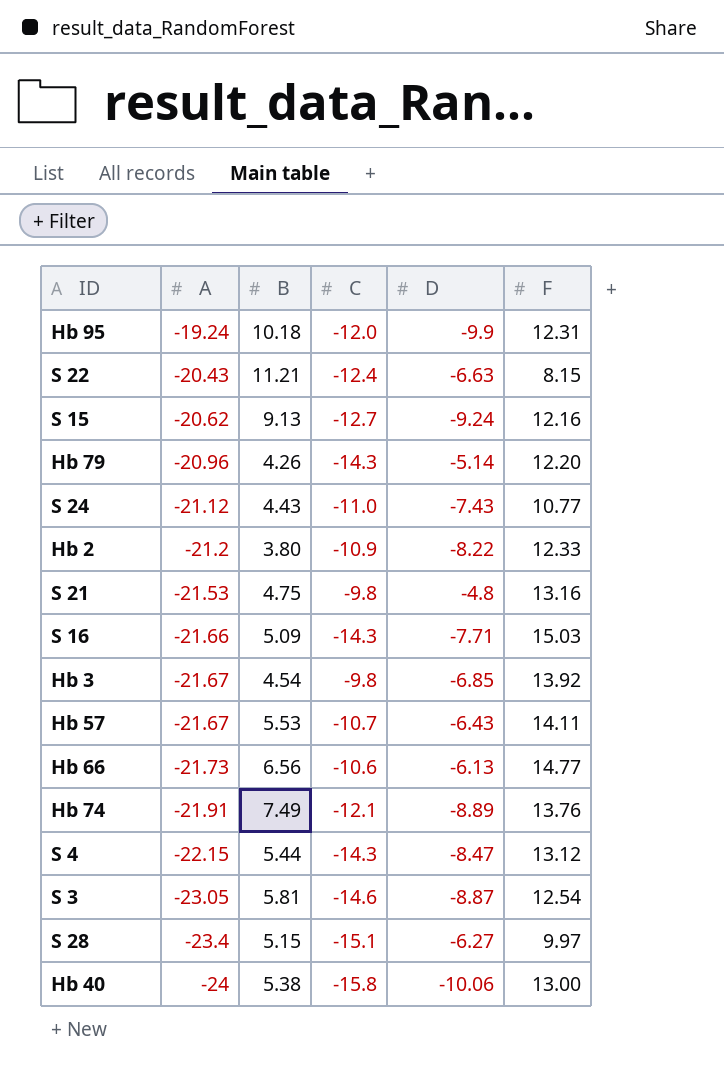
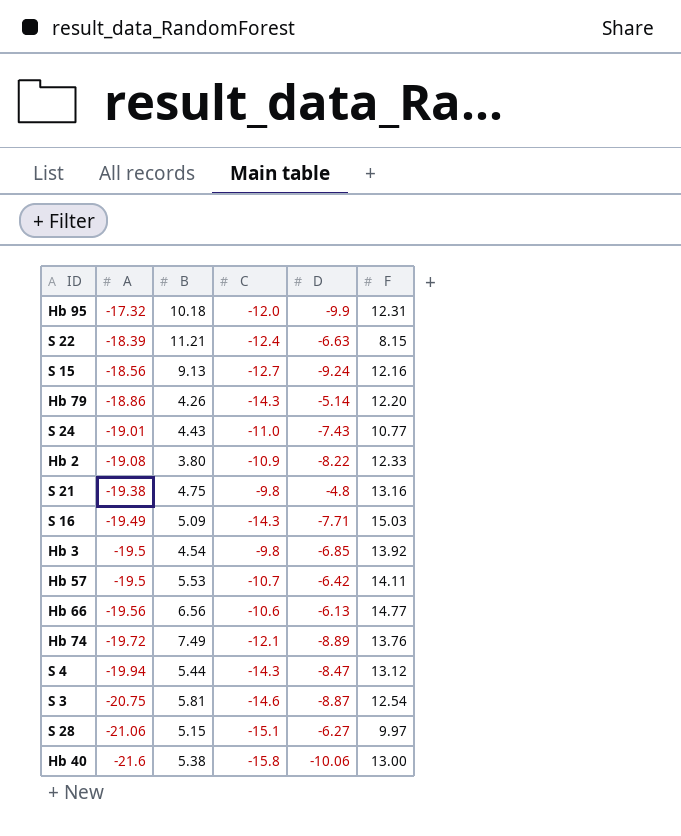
Hb 95 | A: -19.24 -> -17.32
S 22 | A: -20.43 -> -18.39
S 15 | A: -20.62 -> -18.56
Hb 79 | A: -20.96 -> -18.86
S 24 | A: -21.12 -> -19.01
Hb 2 | A: -21.2 -> -19.08
S 21 | A: -21.53 -> -19.38
S 16 | A: -21.66 -> -19.49
Hb 3 | A: -21.67 -> -19.5
Hb 57 | A: -21.67 -> -19.5
Hb 57 | D: -6.43 -> -6.42
Hb 66 | A: -21.73 -> -19.56
Hb 74 | A: -21.91 -> -19.72
S 4 | A: -22.15 -> -19.94
S 3 | A: -23.05 -> -20.75
S 28 | A: -23.4 -> -21.06
Hb 40 | A: -24 -> -21.6

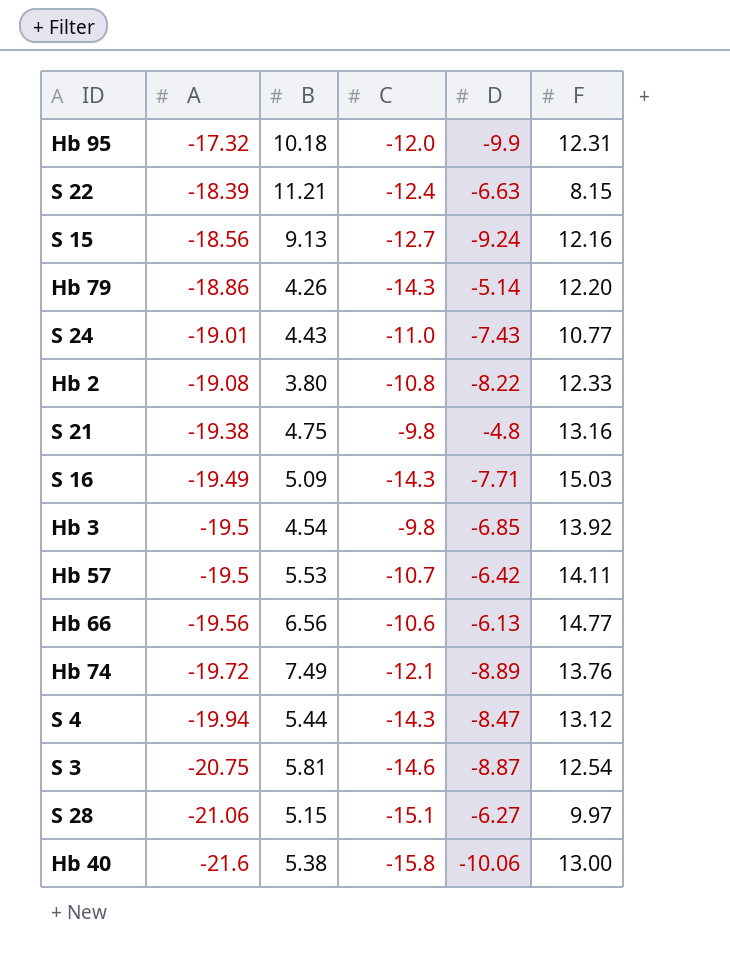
Hb 2 | C: -10.9 -> -10.8

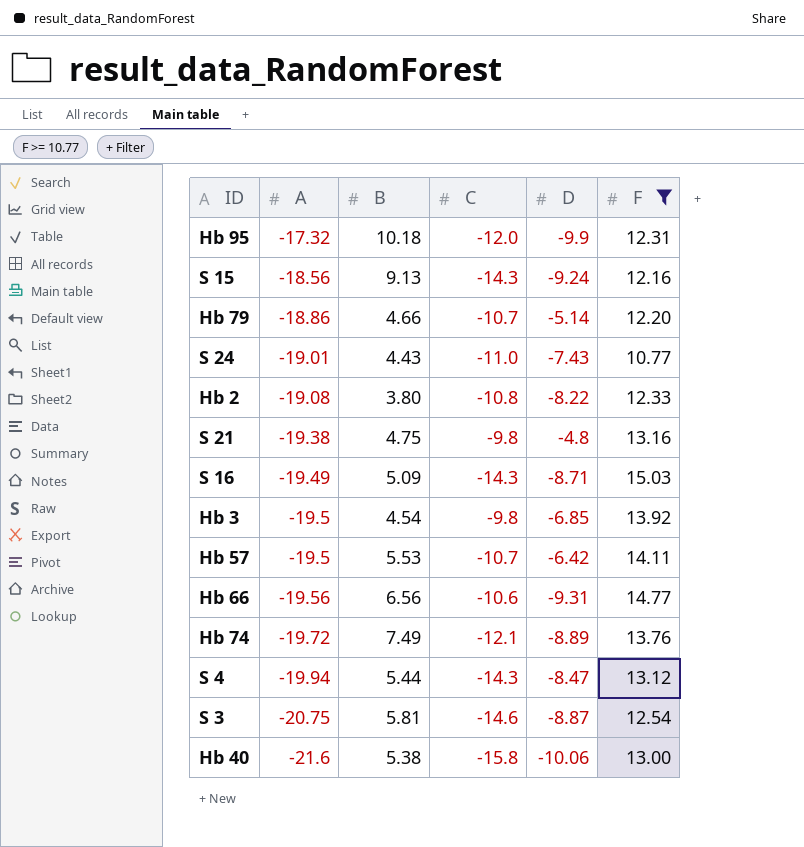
filter: none -> F >= 10.77
S 15 | C: -12.7 -> -14.3
Hb 79 | B: 4.26 -> 4.66
Hb 79 | C: -14.3 -> -10.7
S 16 | D: -7.71 -> -8.71
Hb 66 | D: -6.13 -> -9.31

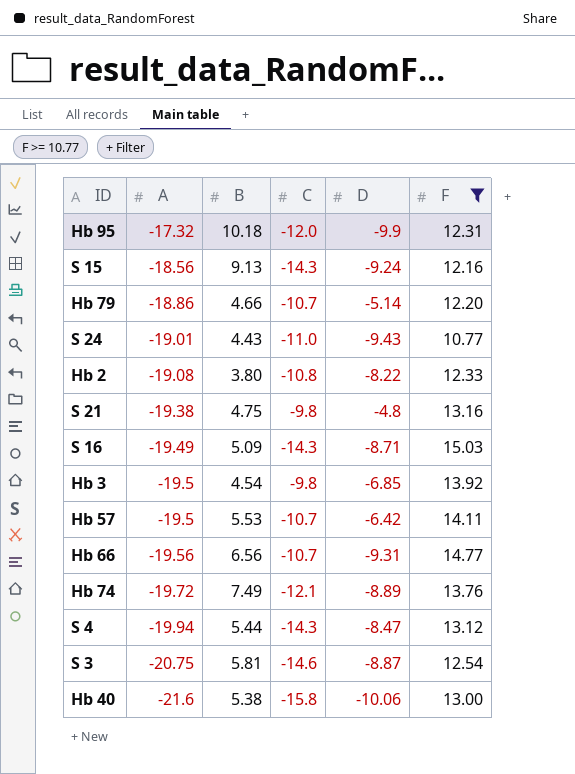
S 24 | D: -7.43 -> -9.43
Hb 66 | C: -10.6 -> -10.7

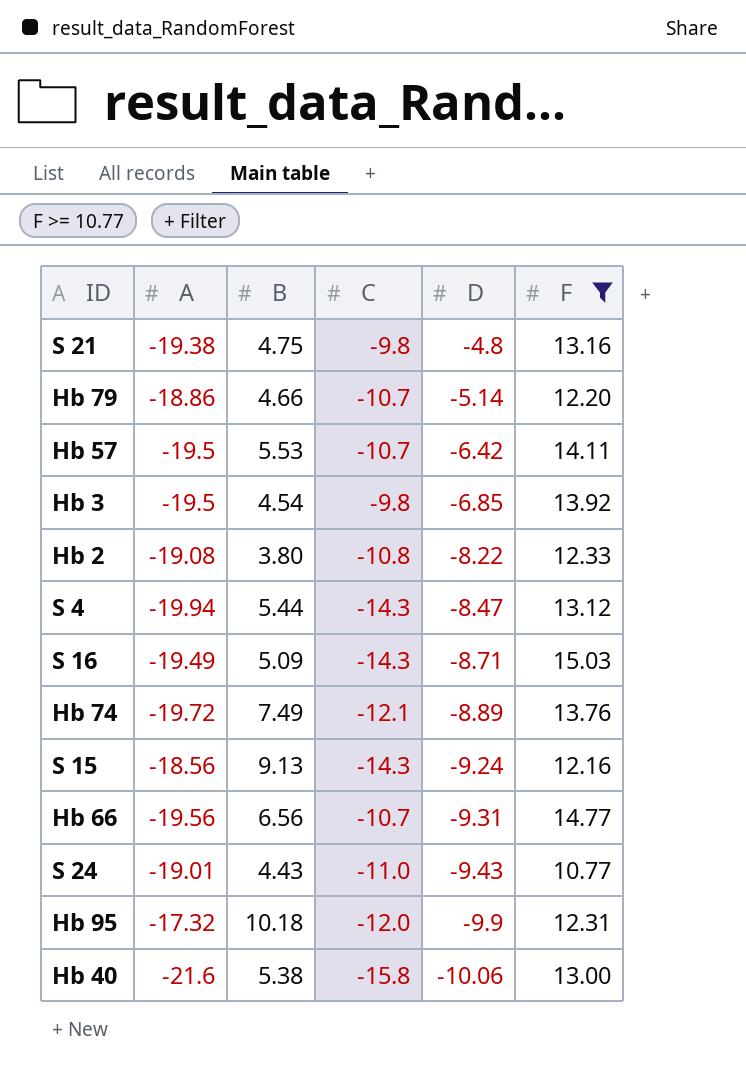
row order: A descending -> D descending
row S 3: -20.75 | 5.81 | -14.6 | -8.87 | 12.54 -> none

